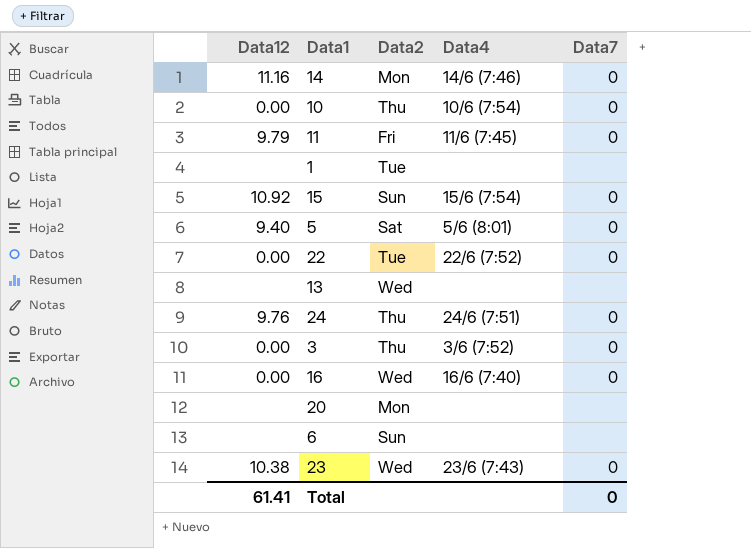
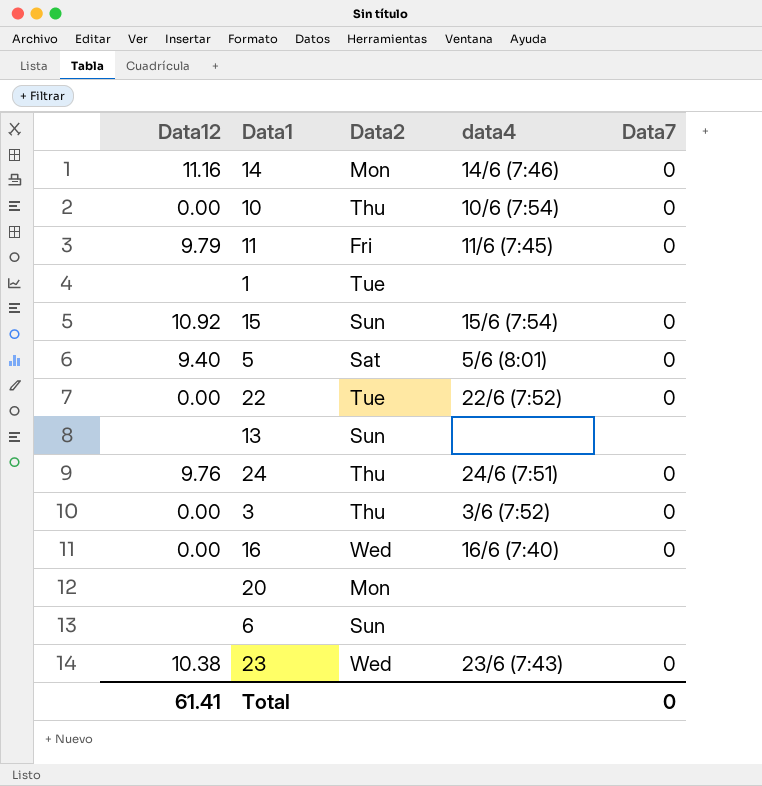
column name: Data4 -> data4
13 | Data2: Wed -> Sun

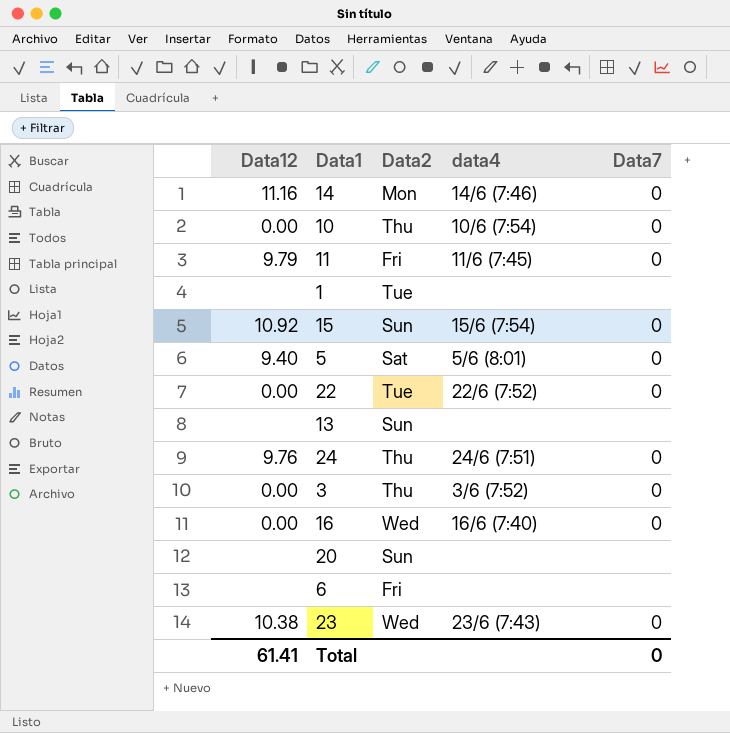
20 | Data2: Mon -> Sun
6 | Data2: Sun -> Fri

